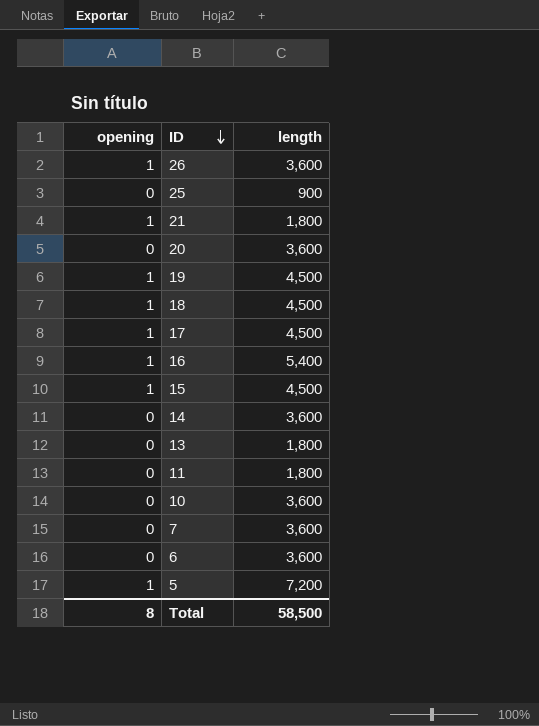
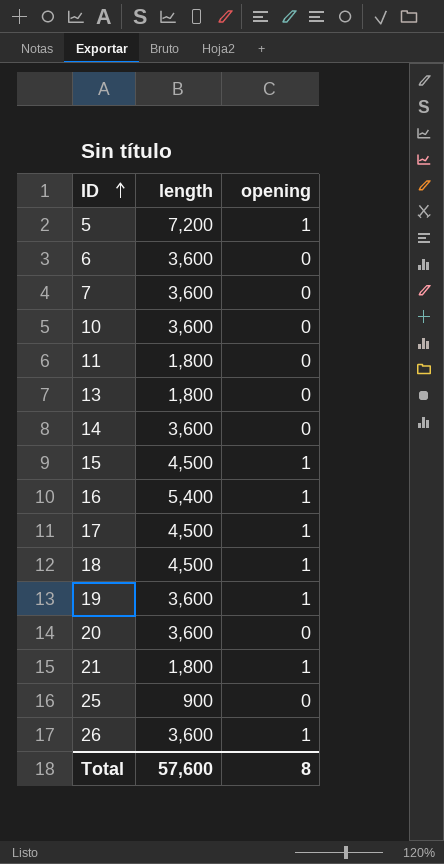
row order: ID descending -> ID ascending
column opening | position: 1 -> 3
19 | length: 4,500 -> 3,600
Total | length: 58,500 -> 57,600

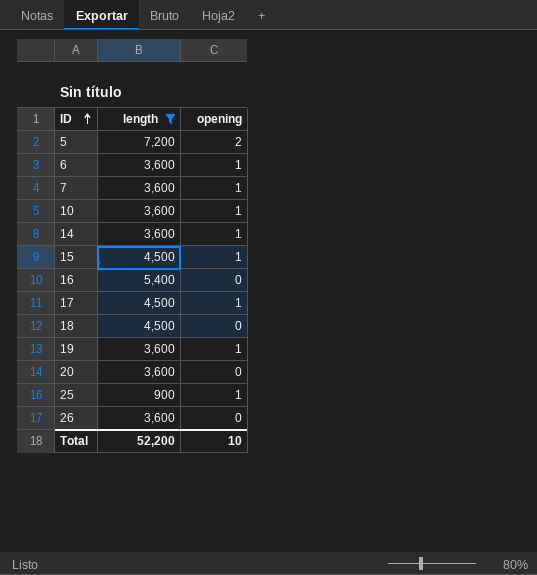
filter: none -> length != 1,800
5 | opening: 1 -> 2
6 | opening: 0 -> 1
7 | opening: 0 -> 1
10 | opening: 0 -> 1
14 | opening: 0 -> 1
16 | opening: 1 -> 0
18 | opening: 1 -> 0
25 | opening: 0 -> 1
26 | opening: 1 -> 0
Total | length: 57,600 -> 52,200
Total | opening: 8 -> 10

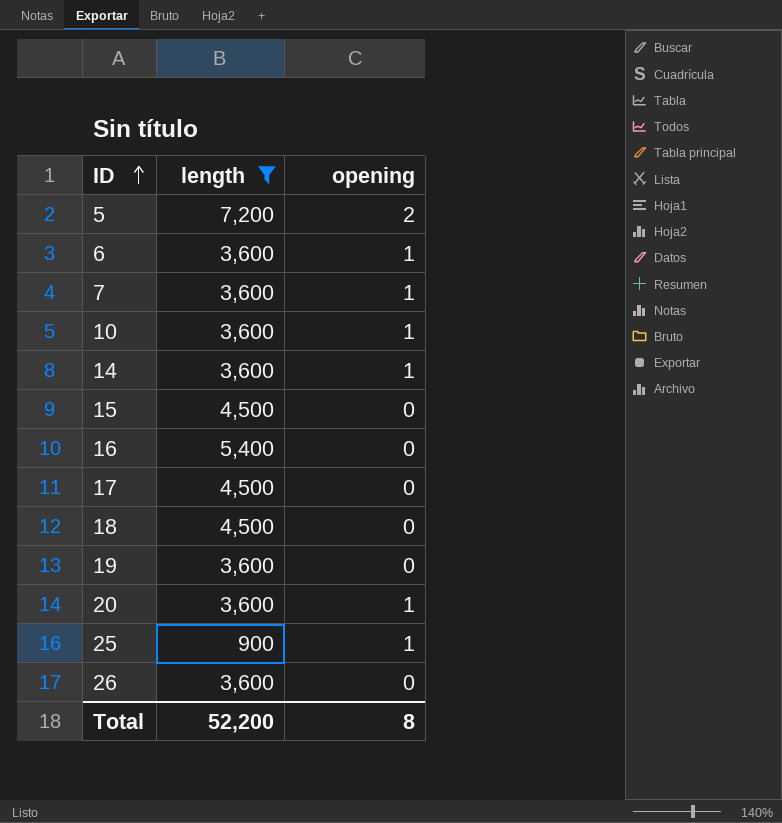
15 | opening: 1 -> 0
17 | opening: 1 -> 0
19 | opening: 1 -> 0
20 | opening: 0 -> 1
Total | opening: 10 -> 8

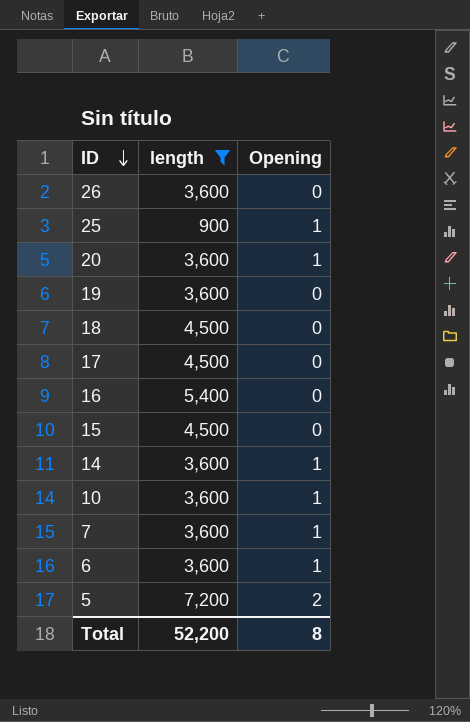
row order: ID ascending -> ID descending
column name: opening -> Opening

